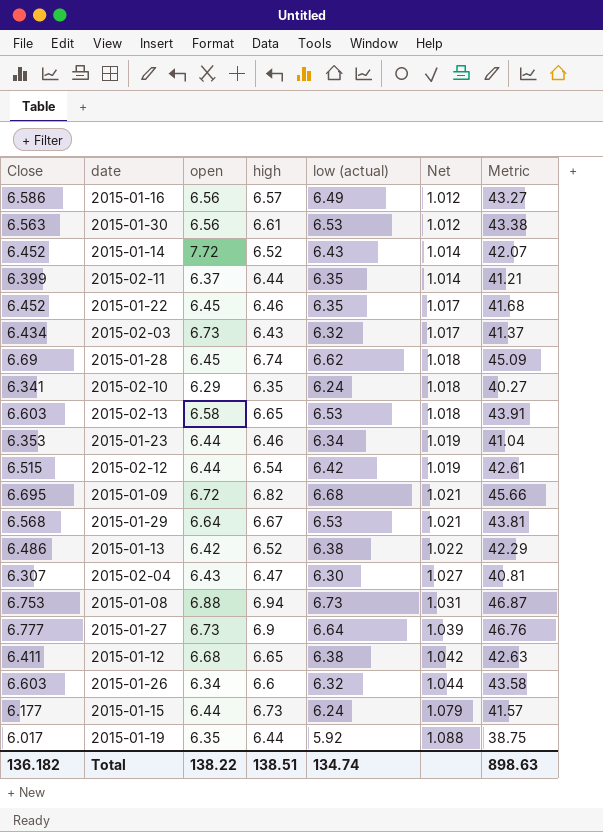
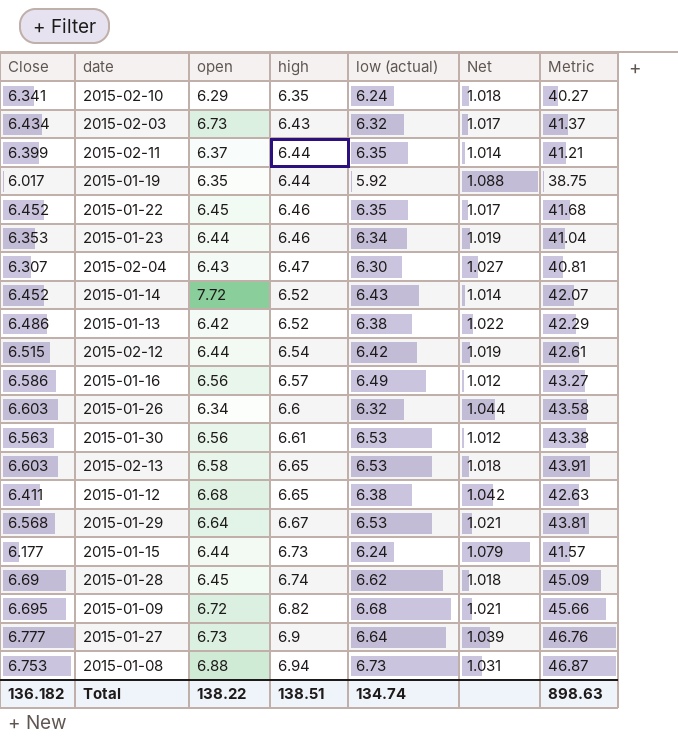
row order: Net ascending -> high ascending

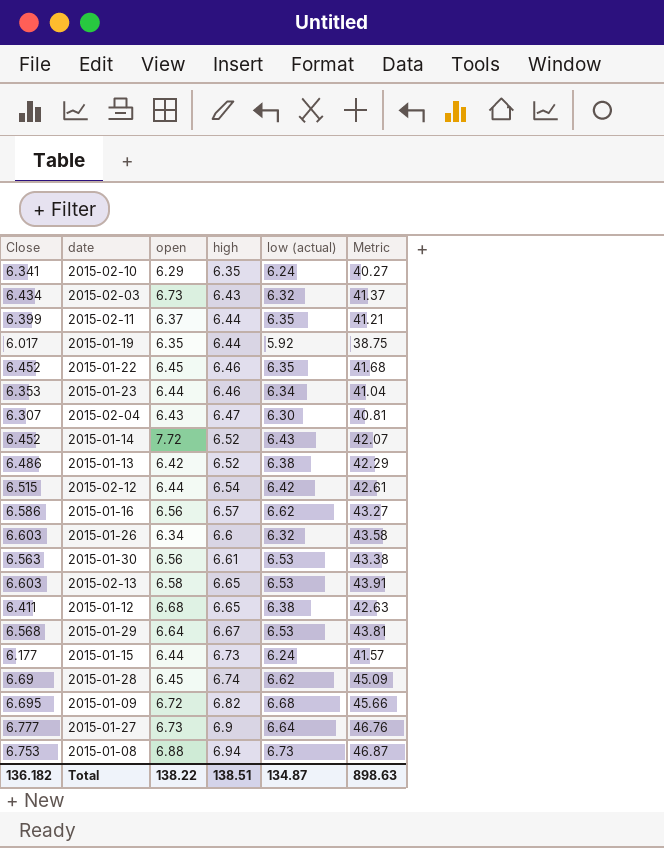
column Net | formula: [high] / [low (actual)] -> none
2015-01-16 | low (actual): 6.49 -> 6.62
Total | low (actual): 134.74 -> 134.87

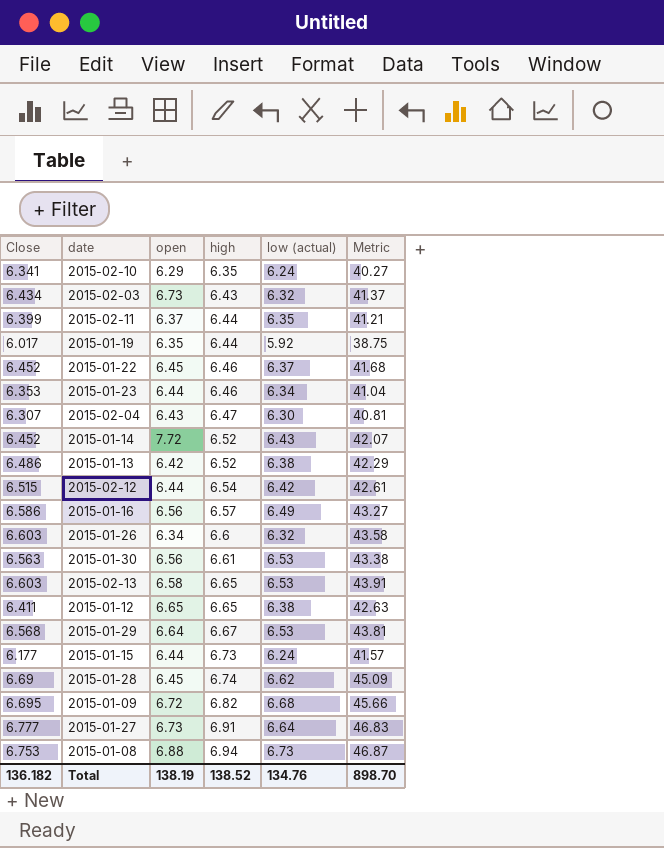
2015-01-22 | low (actual): 6.35 -> 6.37
2015-01-16 | low (actual): 6.62 -> 6.49
2015-01-12 | open: 6.68 -> 6.65
2015-01-27 | high: 6.9 -> 6.91
2015-01-27 | Metric: 46.76 -> 46.83
Total | open: 138.22 -> 138.19
Total | high: 138.51 -> 138.52
Total | low (actual): 134.87 -> 134.76
Total | Metric: 898.63 -> 898.70

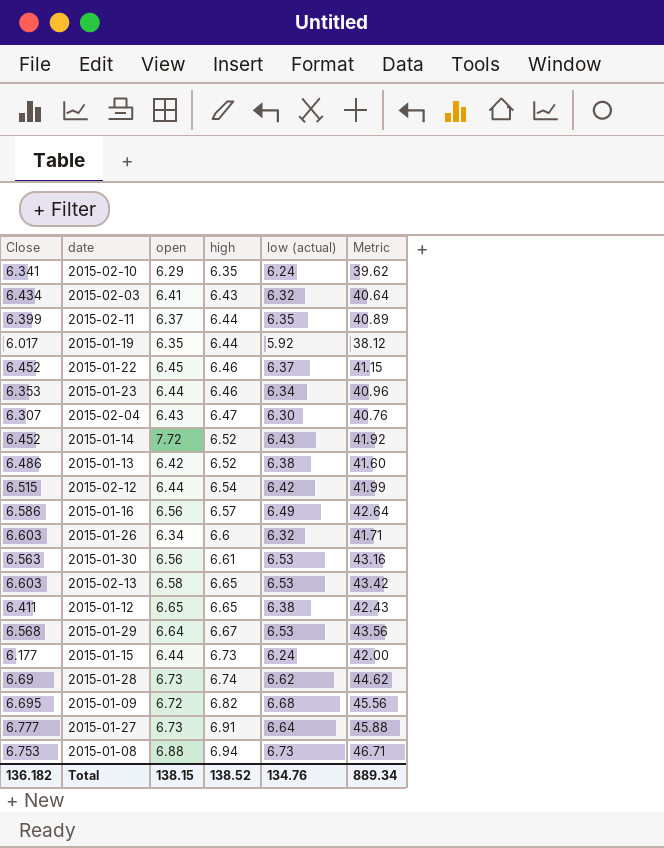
column Metric | formula: [Close] * [high] -> [high] * [low (actual)]
2015-02-03 | open: 6.73 -> 6.41
2015-01-28 | open: 6.45 -> 6.73
Total | open: 138.19 -> 138.15
Total | Metric: 898.70 -> 889.34

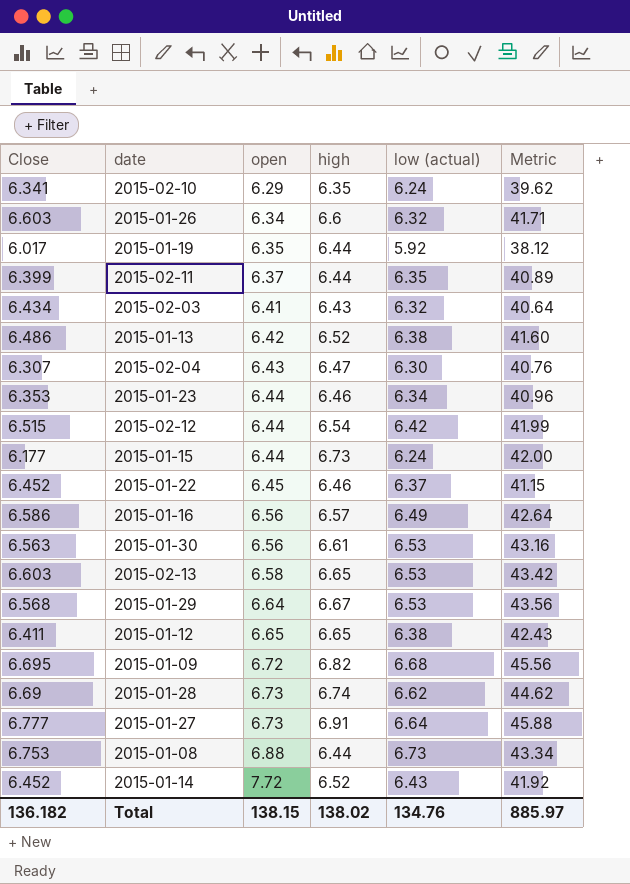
row order: high ascending -> open ascending
2015-01-08 | high: 6.94 -> 6.44
2015-01-08 | Metric: 46.71 -> 43.34
Total | high: 138.52 -> 138.02
Total | Metric: 889.34 -> 885.97

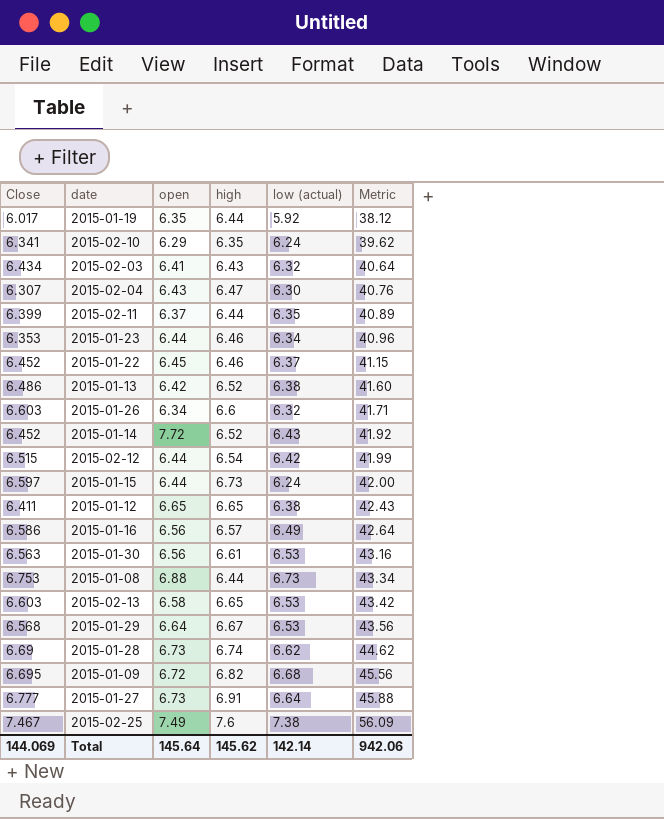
row order: open ascending -> Metric ascending
2015-01-15 | Close: 6.177 -> 6.597
row 2015-02-25: none -> 7.467 | 7.49 | 7.6 | 7.38 | 56.09
Total | Close: 136.182 -> 144.069
Total | open: 138.15 -> 145.64
Total | high: 138.02 -> 145.62
Total | low (actual): 134.76 -> 142.14
Total | Metric: 885.97 -> 942.06

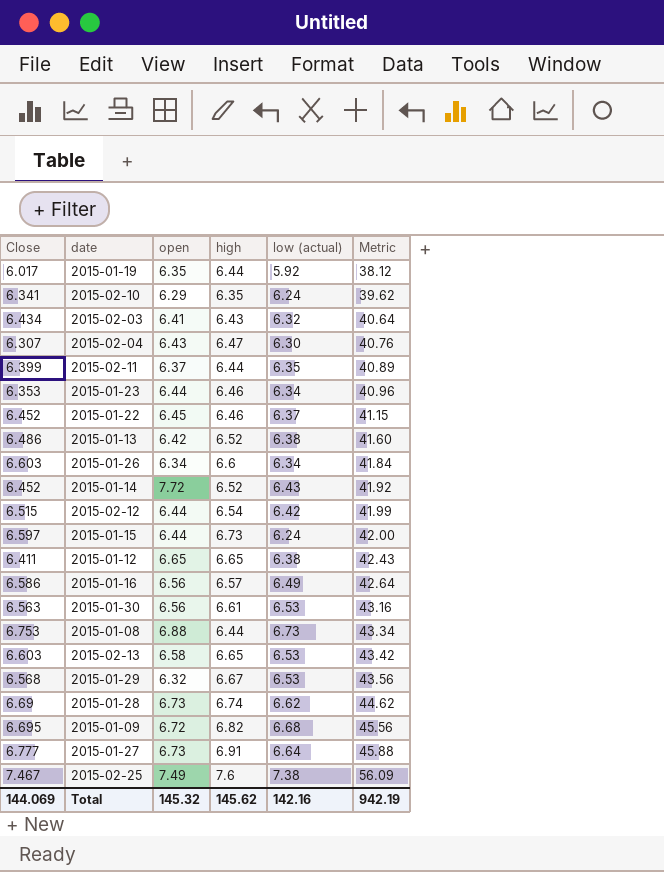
2015-01-26 | low (actual): 6.32 -> 6.34
2015-01-26 | Metric: 41.71 -> 41.84
2015-01-29 | open: 6.64 -> 6.32
Total | open: 145.64 -> 145.32
Total | low (actual): 142.14 -> 142.16
Total | Metric: 942.06 -> 942.19

